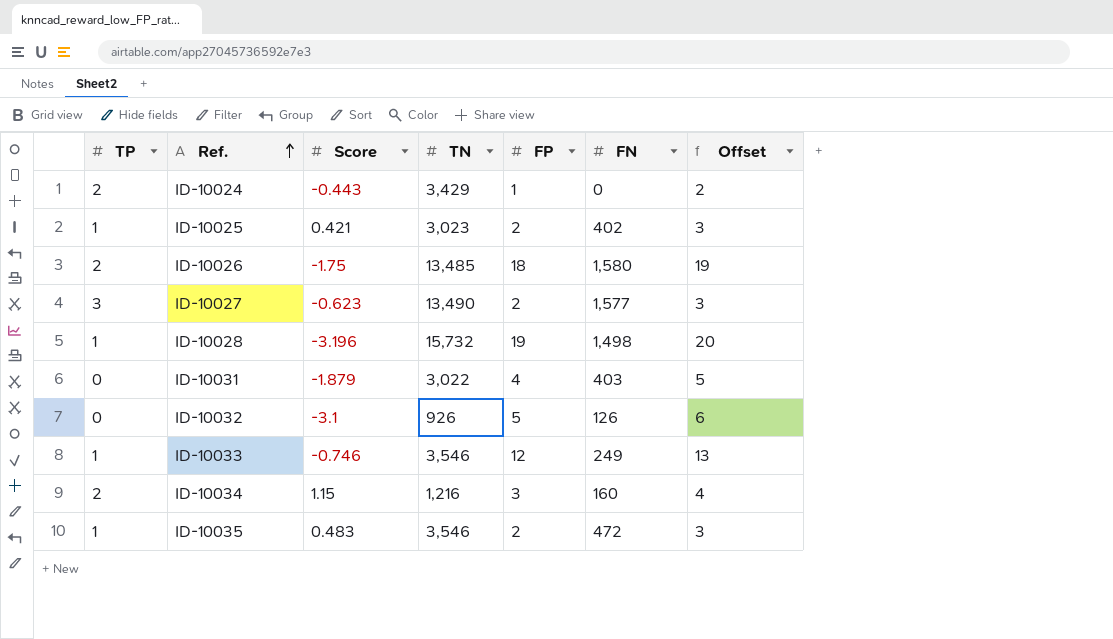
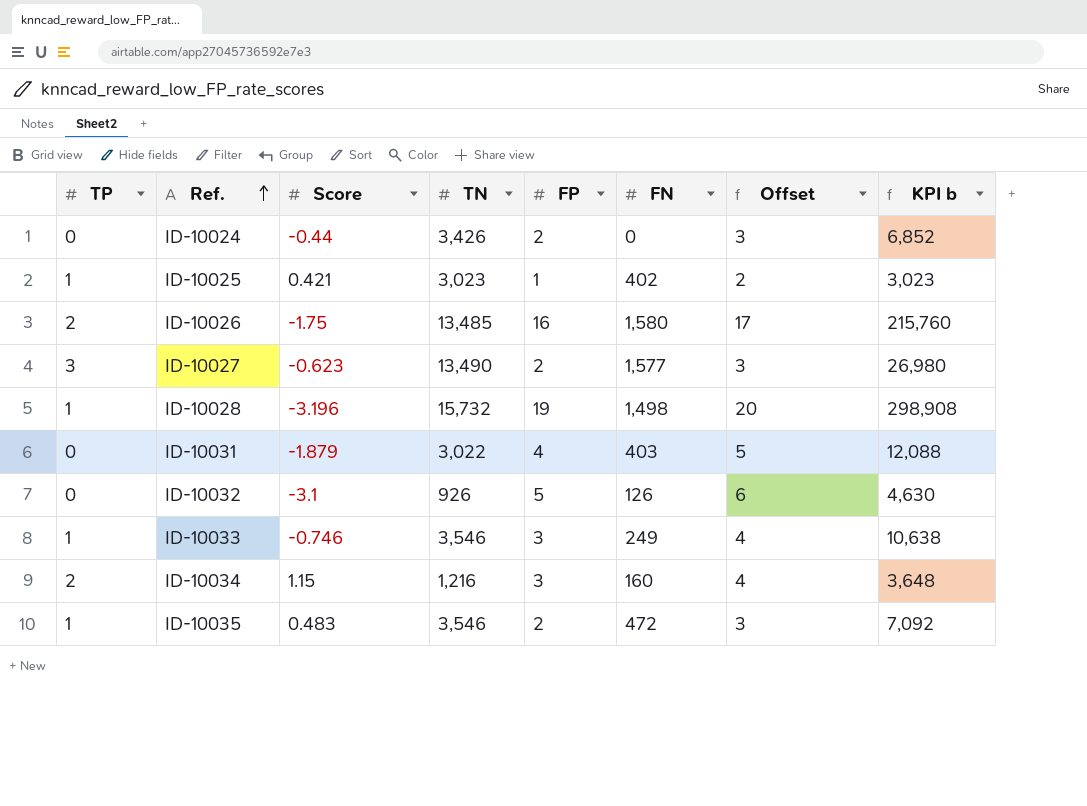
column KPI b | formula: none -> [TN] * [FP]
ID-10024 | TP: 2 -> 0
ID-10024 | Score: -0.443 -> -0.44
ID-10024 | TN: 3,429 -> 3,426
ID-10024 | FP: 1 -> 2
ID-10024 | Offset: 2 -> 3
ID-10025 | FP: 2 -> 1
ID-10025 | Offset: 3 -> 2
ID-10026 | FP: 18 -> 16
ID-10026 | Offset: 19 -> 17
ID-10033 | FP: 12 -> 3
ID-10033 | Offset: 13 -> 4

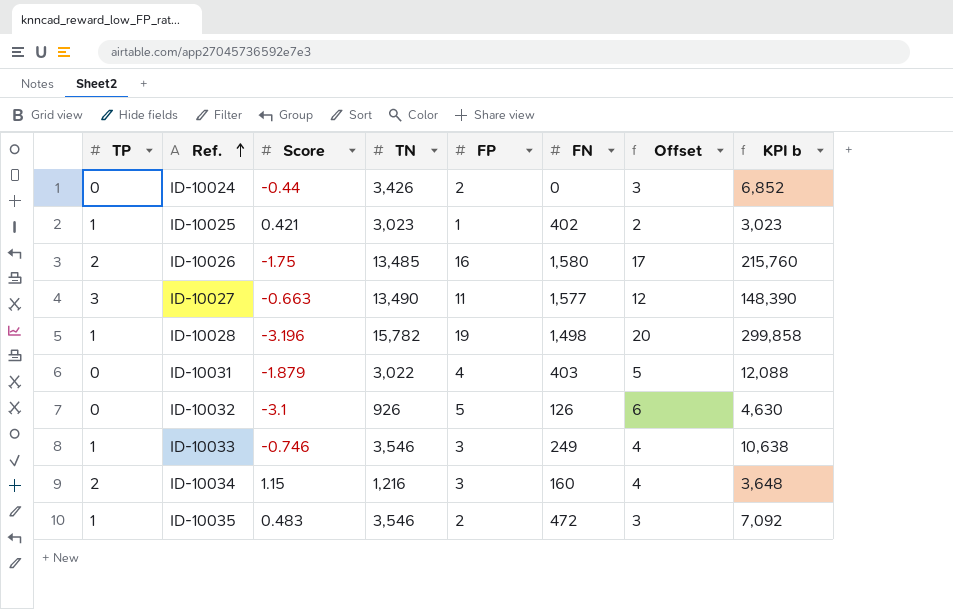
ID-10027 | Score: -0.623 -> -0.663
ID-10027 | FP: 2 -> 11
ID-10027 | Offset: 3 -> 12
ID-10027 | KPI b: 26,980 -> 148,390
ID-10028 | TN: 15,732 -> 15,782
ID-10028 | KPI b: 298,908 -> 299,858

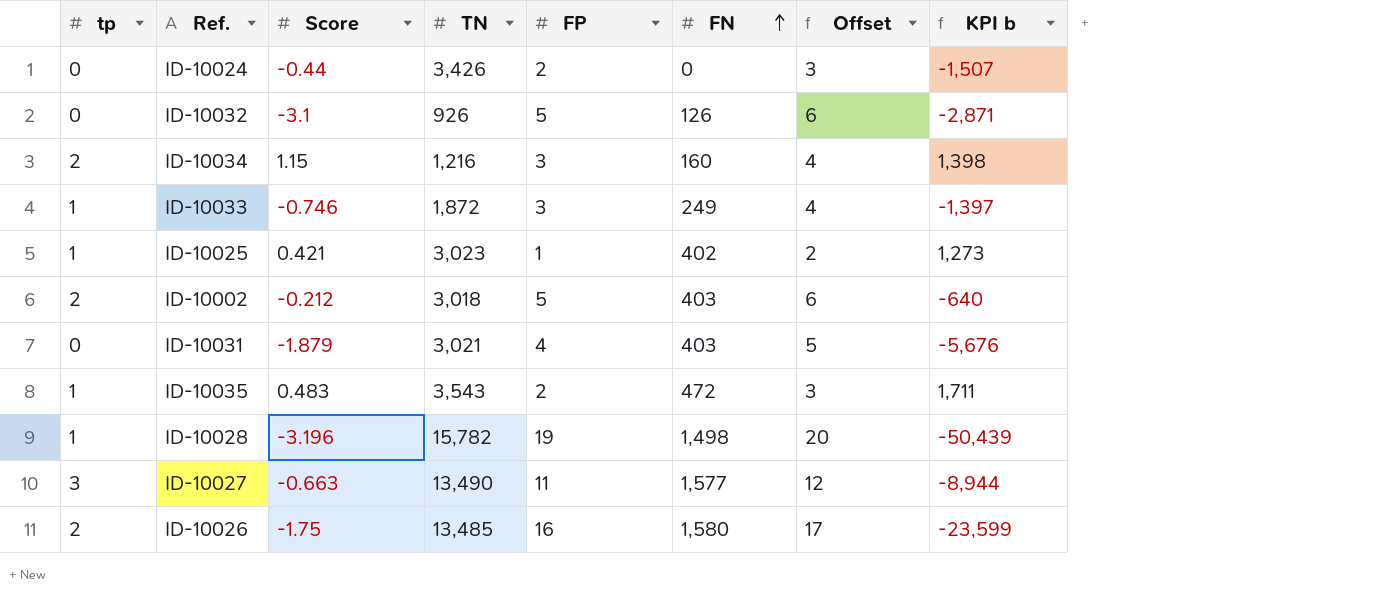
row order: Ref. ascending -> FN ascending
column name: TP -> tp
column KPI b | formula: [TN] * [FP] -> [Score] * [TN]
ID-10033 | TN: 3,546 -> 1,872
row ID-10002: none -> 2 | -0.212 | 3,018 | 5 | 403 | 6 | -640
ID-10031 | TN: 3,022 -> 3,021
ID-10035 | TN: 3,546 -> 3,543

